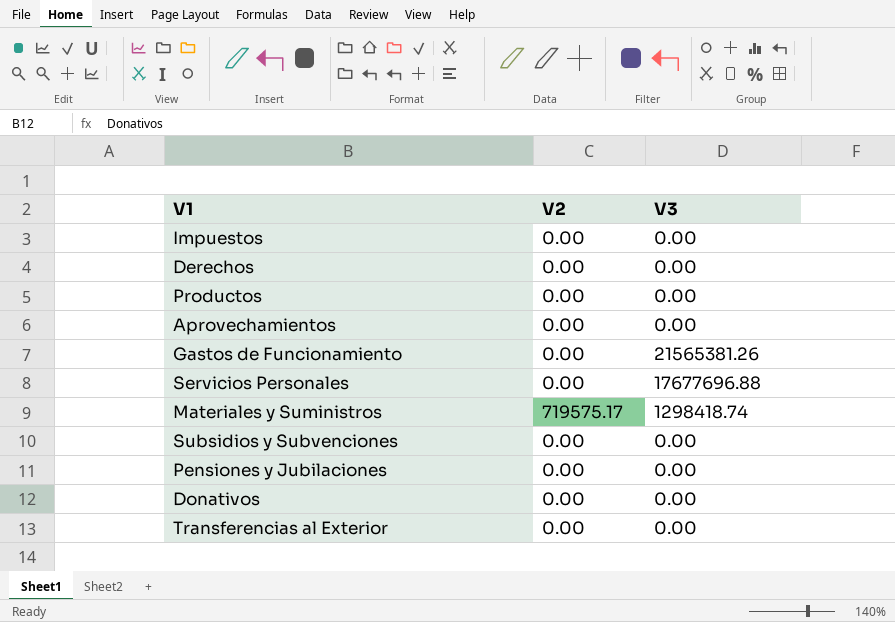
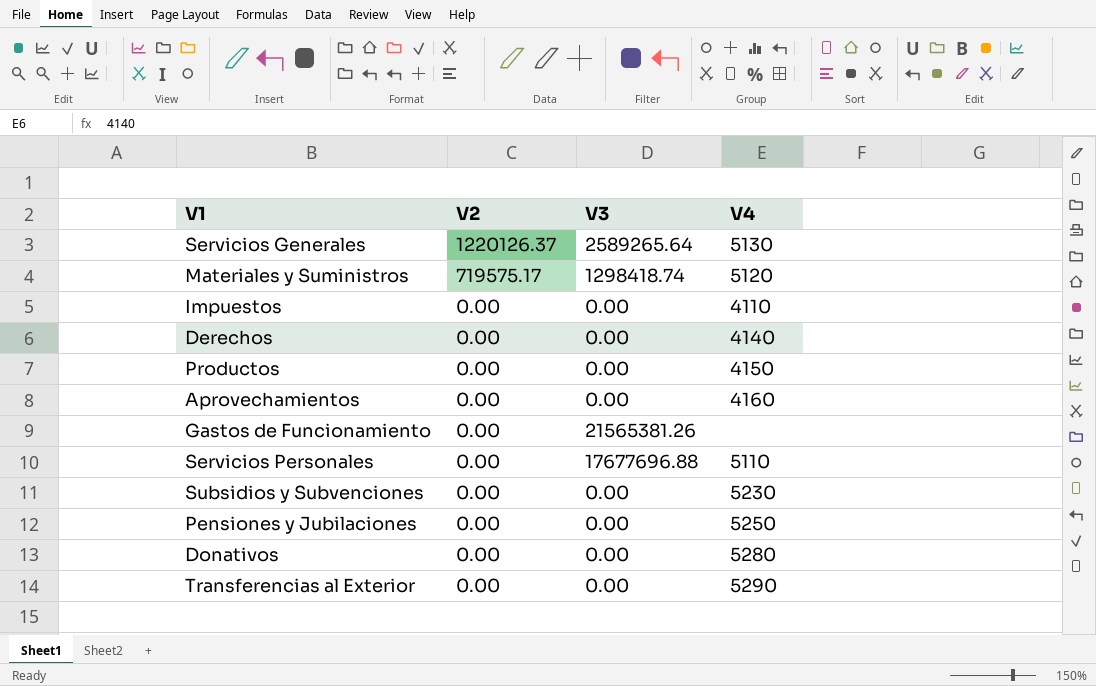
row order: none -> V2 descending
column V4 | position: none -> 4
row Servicios Generales: none -> 1220126.37 | 2589265.64 | 5130

